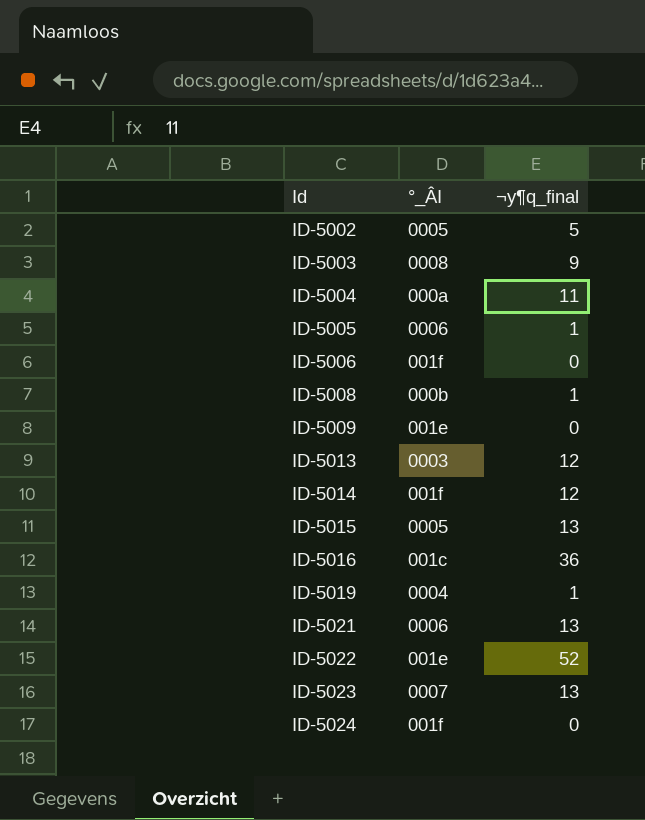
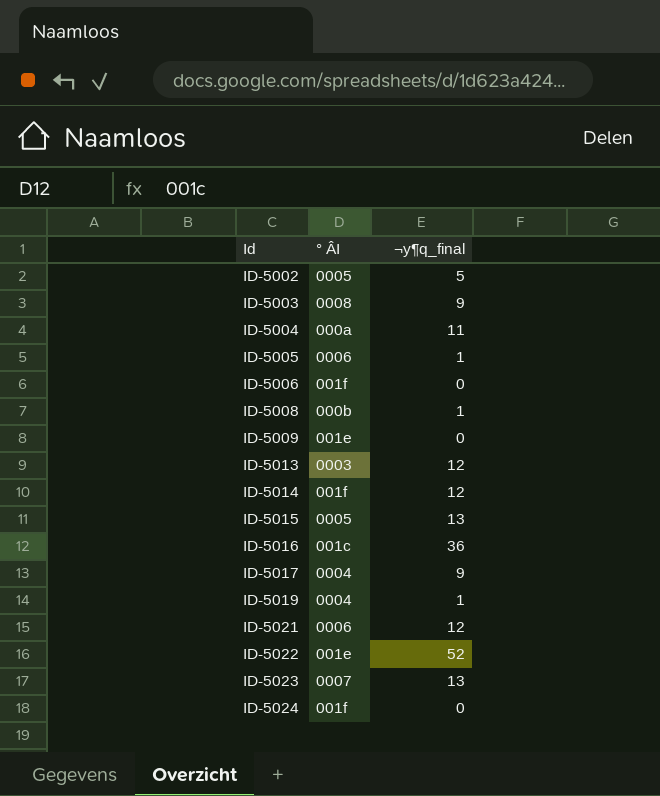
column name: °_ÂI -> ° ÂI
row ID-5017: none -> 0004 | 9
ID-5021 | ¬y¶q_final: 13 -> 12

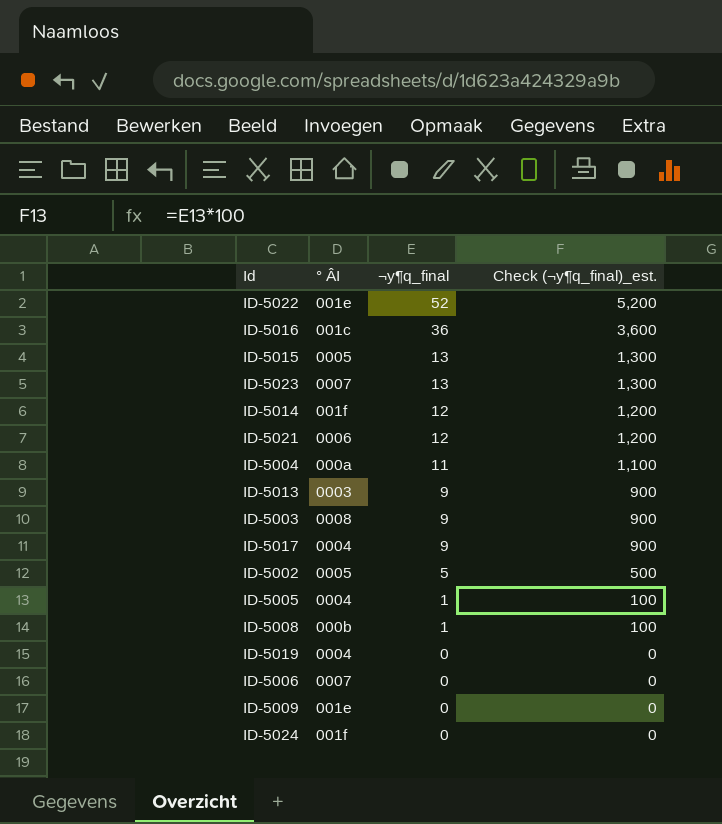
row order: Id ascending -> ¬y¶q_final descending
column Check (¬y¶q_final)_est. | formula: none -> [¬y¶q_final] * 100
ID-5013 | ¬y¶q_final: 12 -> 9
ID-5005 | ° ÂI: 0006 -> 0004
ID-5019 | ¬y¶q_final: 1 -> 0
ID-5006 | ° ÂI: 001f -> 0007

